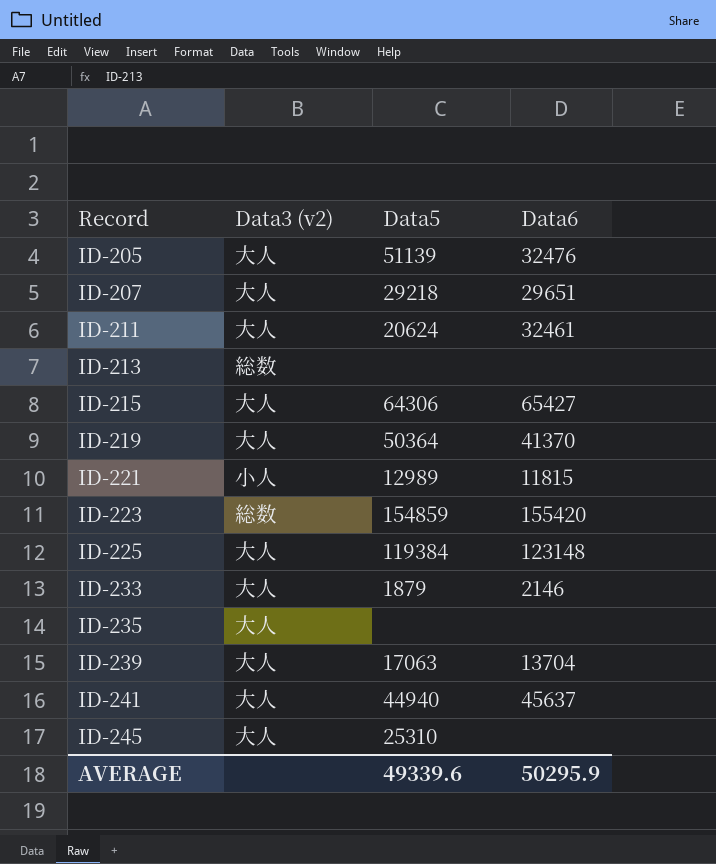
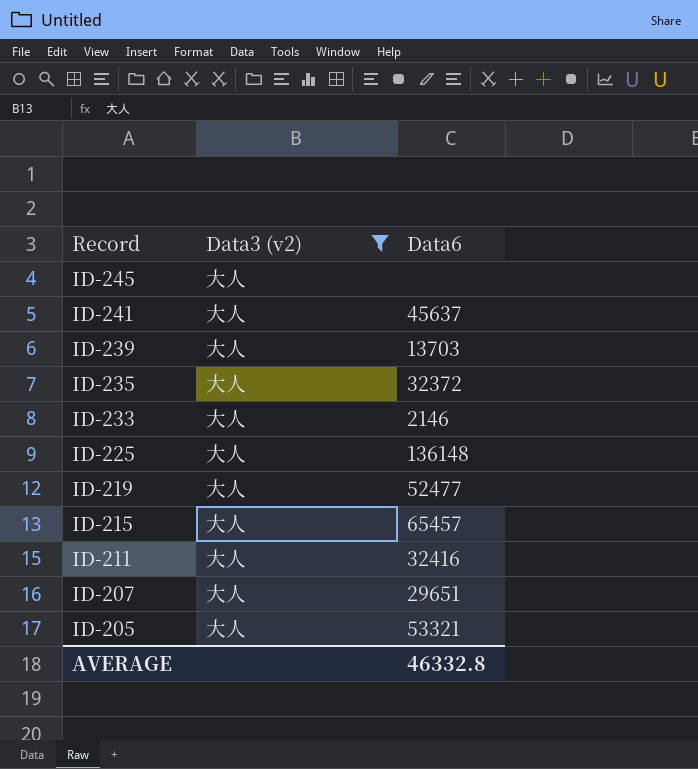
filter: none -> Data3 (v2) = 大人
row order: Record ascending -> Record descending
column Data5 | position: 3 -> none
ID-239 | Data6: 13704 -> 13703
ID-235 | Data6: none -> 32372
ID-225 | Data6: 123148 -> 136148
ID-219 | Data6: 41370 -> 52477
ID-215 | Data6: 65427 -> 65457
ID-211 | Data6: 32461 -> 32416
ID-205 | Data6: 32476 -> 53321
AVERAGE | Data6: 50295.9 -> 46332.8

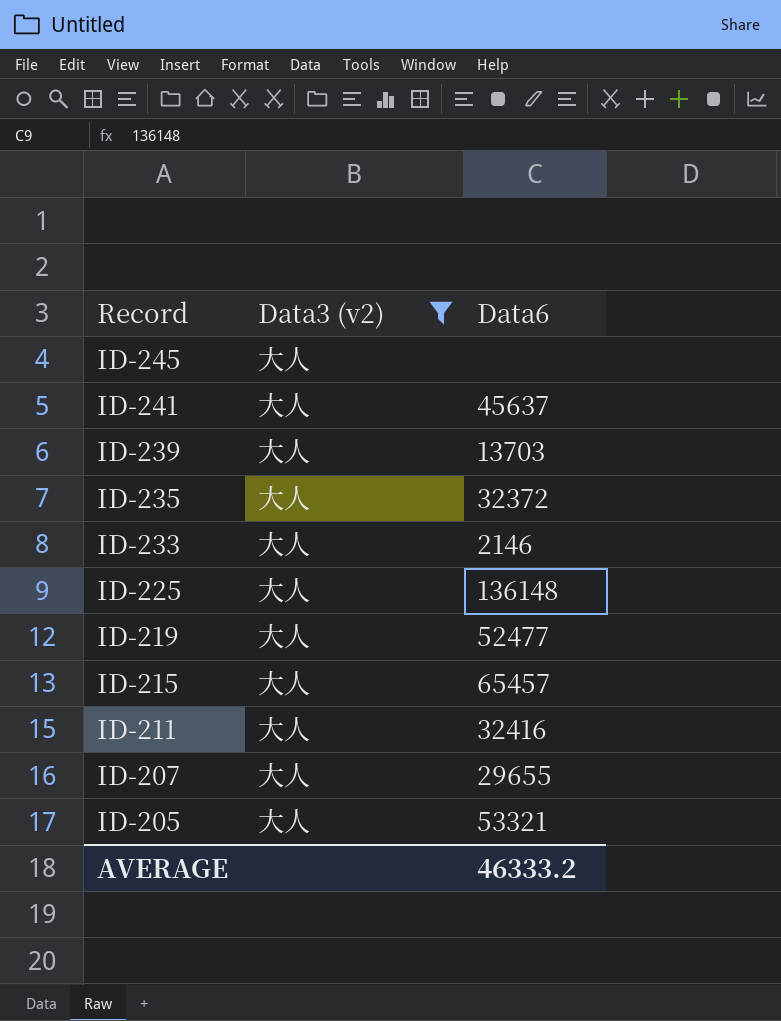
ID-207 | Data6: 29651 -> 29655
AVERAGE | Data6: 46332.8 -> 46333.2

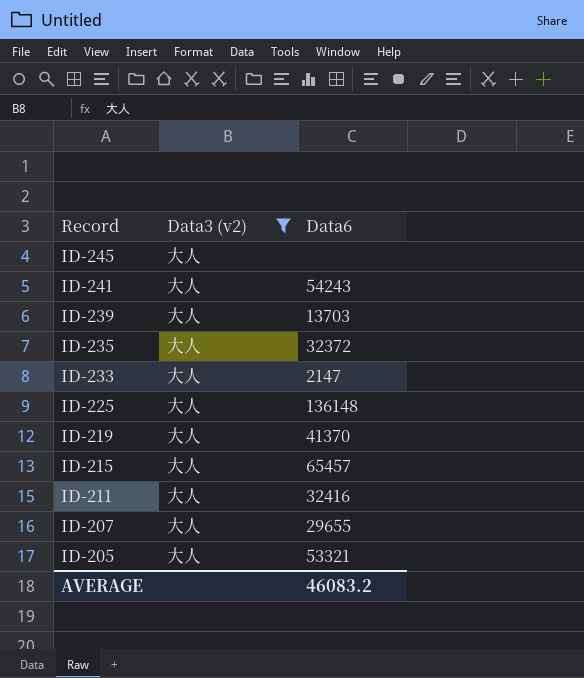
ID-241 | Data6: 45637 -> 54243
ID-233 | Data6: 2146 -> 2147
ID-219 | Data6: 52477 -> 41370
AVERAGE | Data6: 46333.2 -> 46083.2

